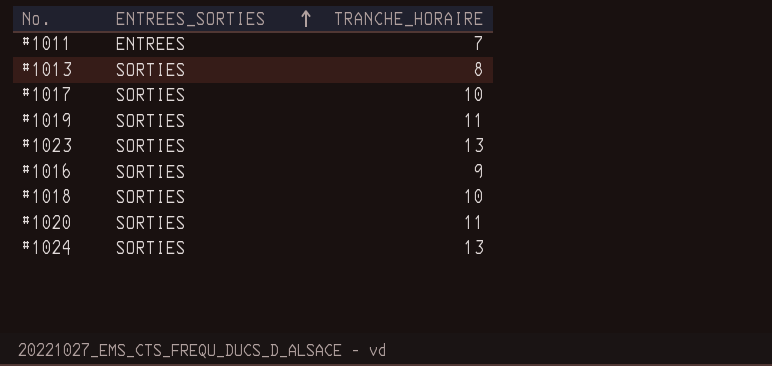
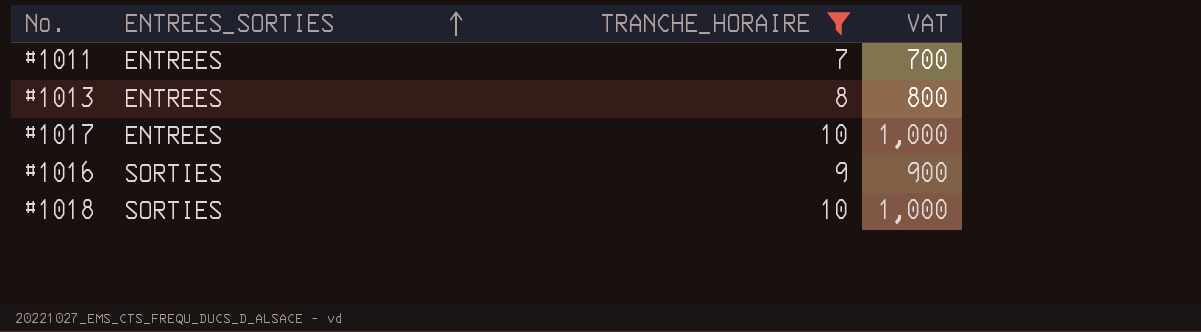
filter: none -> TRANCHE_HORAIRE <= 10
column VAT | formula: none -> [TRANCHE_HORAIRE] * 100
#1013 | ENTREES_SORTIES: SORTIES -> ENTREES
#1017 | ENTREES_SORTIES: SORTIES -> ENTREES

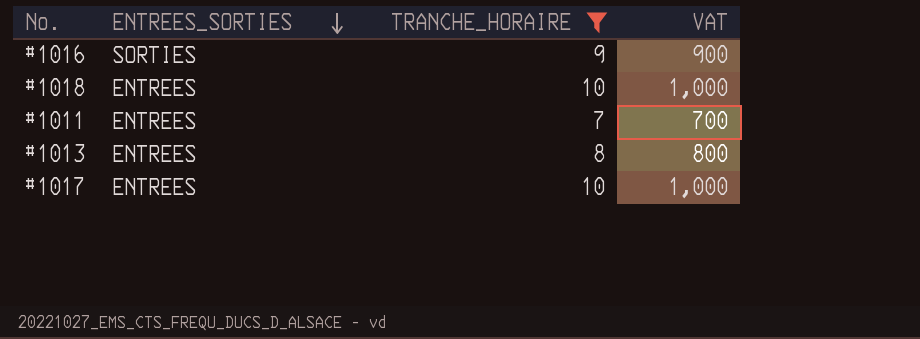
row order: ENTREES_SORTIES ascending -> ENTREES_SORTIES descending
#1018 | ENTREES_SORTIES: SORTIES -> ENTREES

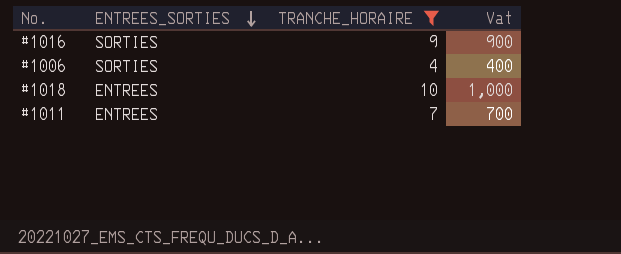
column name: VAT -> Vat
row #1013: ENTREES | 8 | 800 -> none
row #1017: ENTREES | 10 | 1,000 -> none
row #1006: none -> SORTIES | 4 | 400

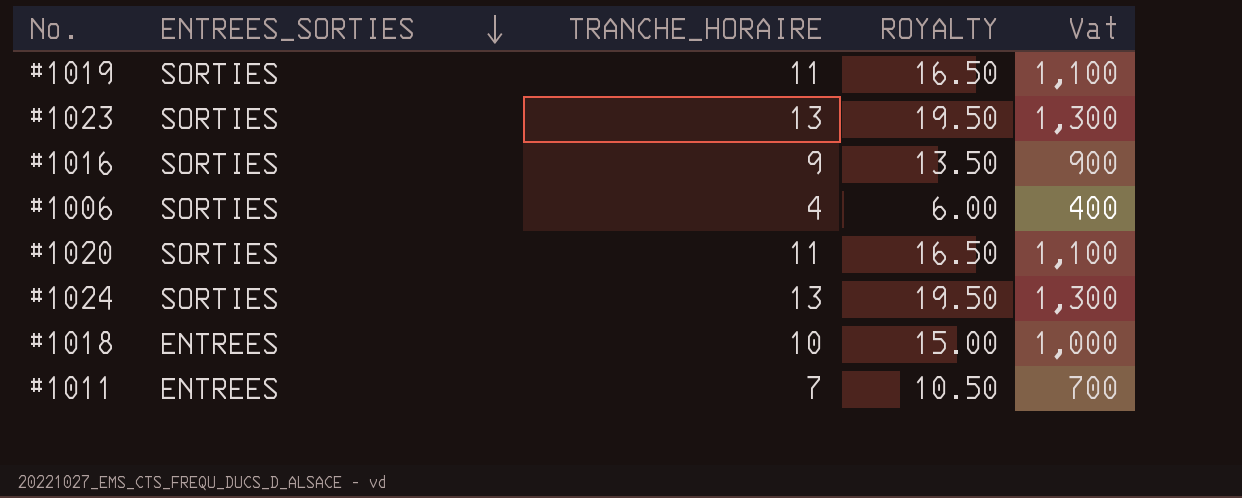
filter: TRANCHE_HORAIRE <= 10 -> none
column ROYALTY | formula: none -> [TRANCHE_HORAIRE] * 1.5

